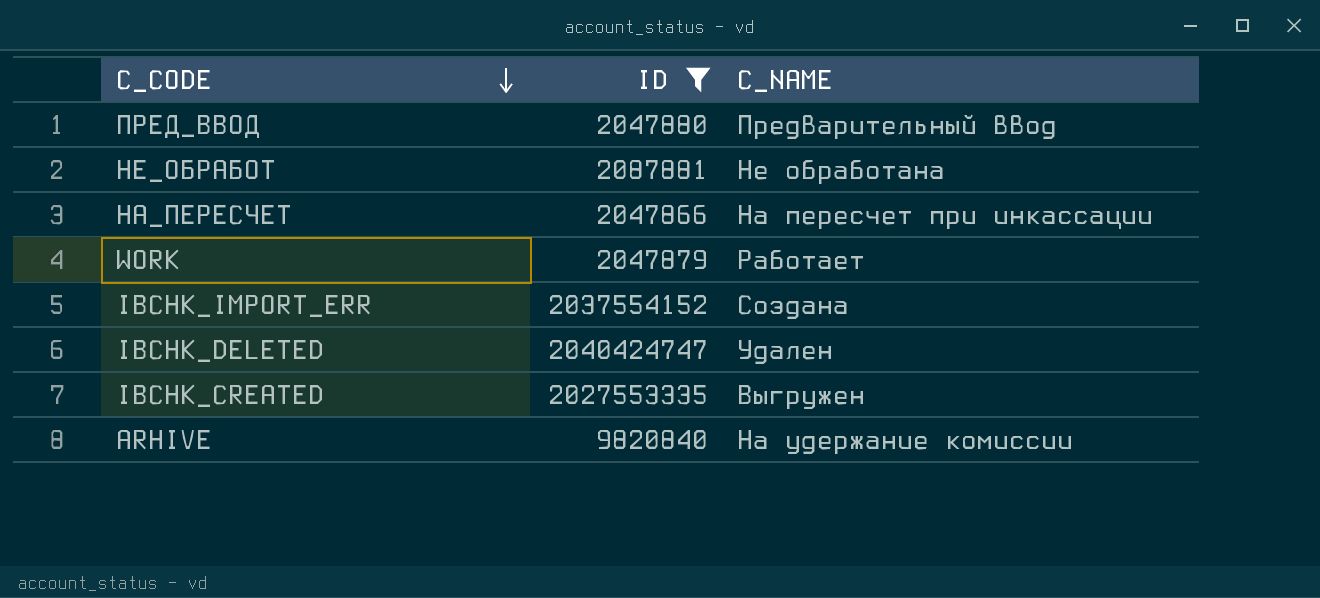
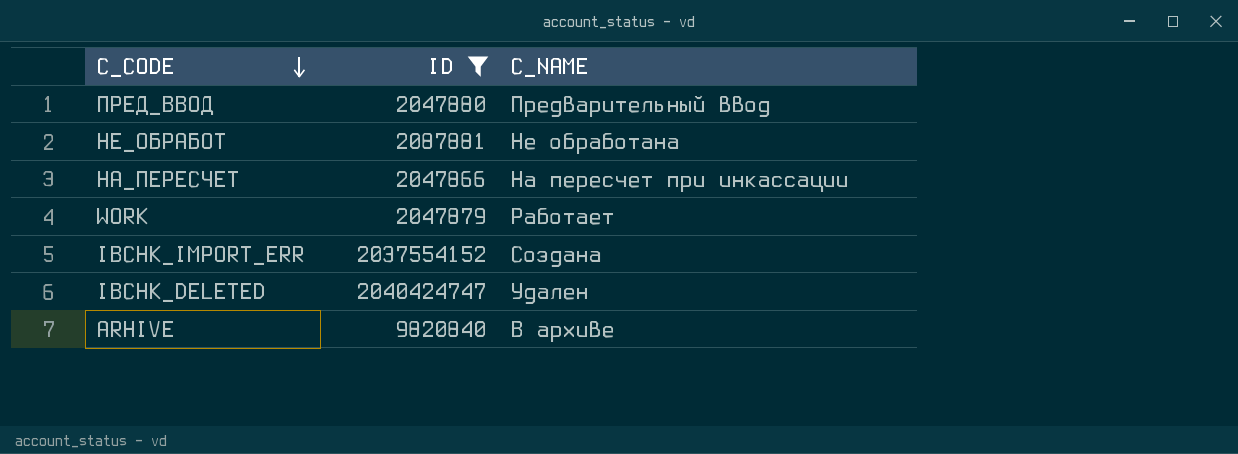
row IBCHK_CREATED: 2027553335 | Выгружен -> none
ARHIVE | C_NAME: На удержание комиссии -> В архиве

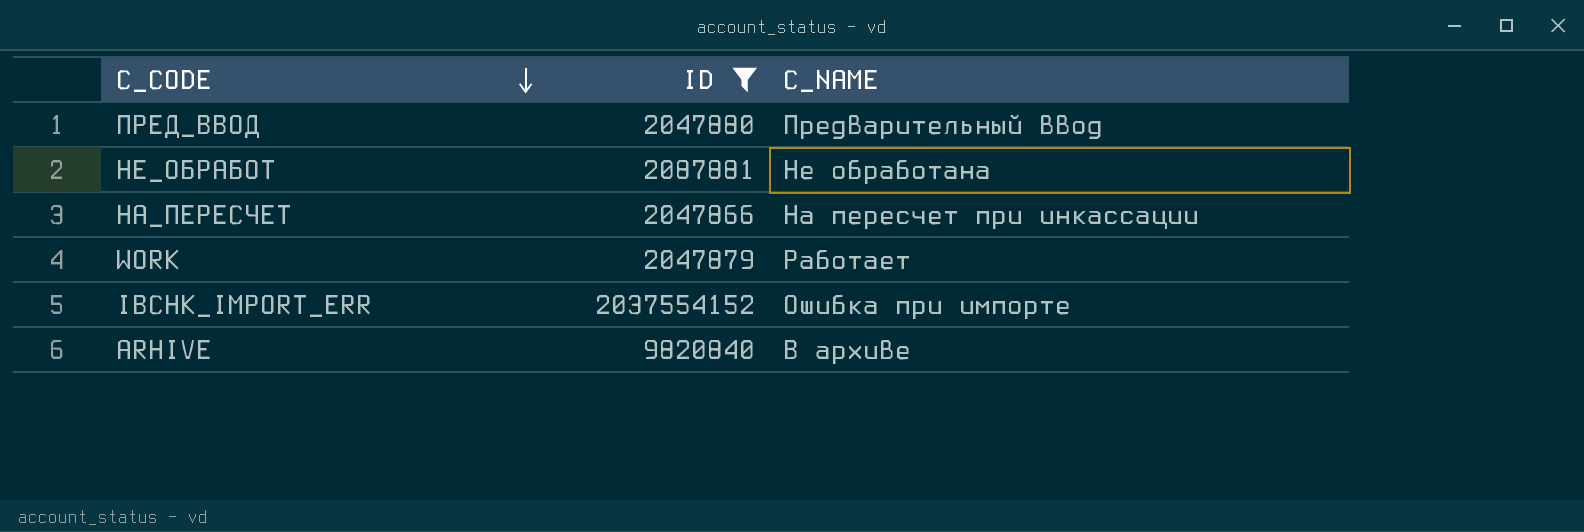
row IBCHK_DELETED: 2040424747 | Удален -> none
IBCHK_IMPORT_ERR | C_NAME: Создана -> Ошибка при импорте

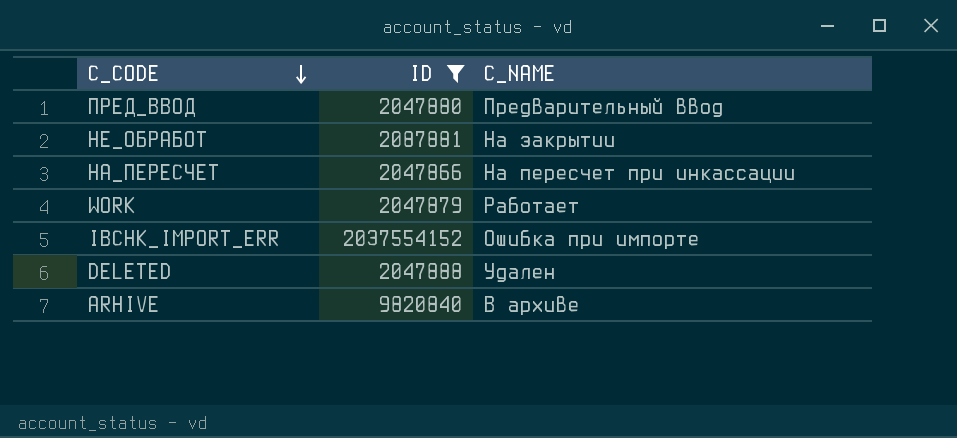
НЕ_ОБРАБОТ | C_NAME: Не обработана -> На закрытии
row DELETED: none -> 2047888 | Удален

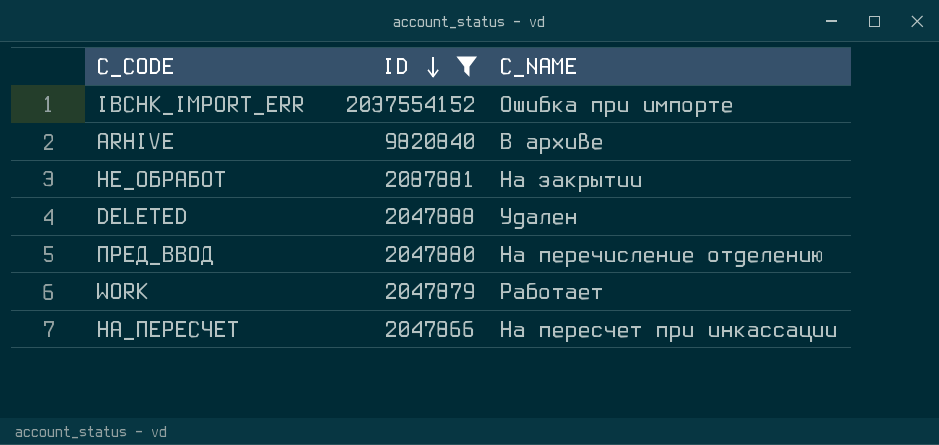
row order: C_CODE descending -> ID descending
ПРЕД_ВВОД | C_NAME: Предварительный ввод -> На перечисление отделению

